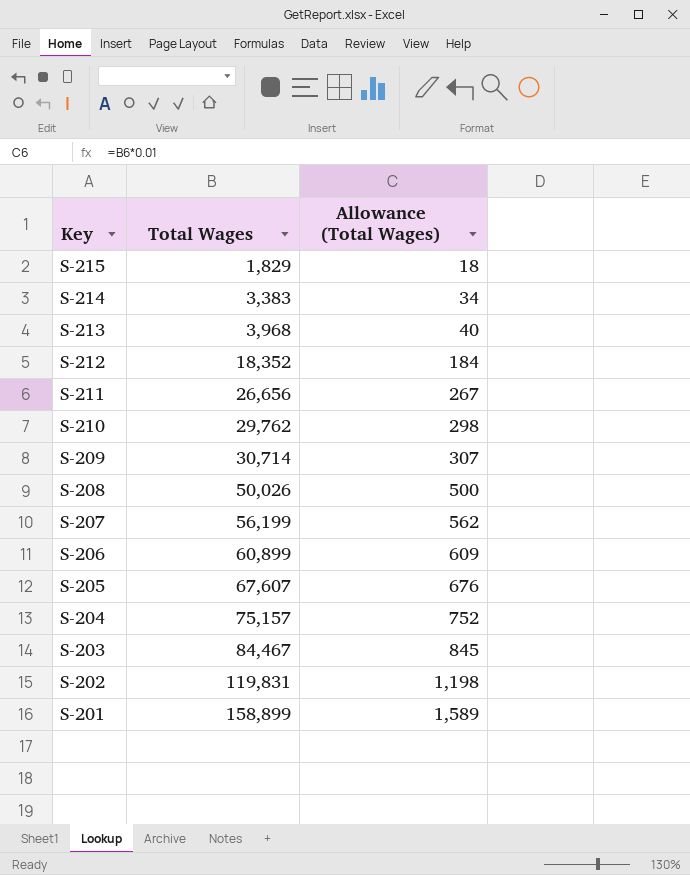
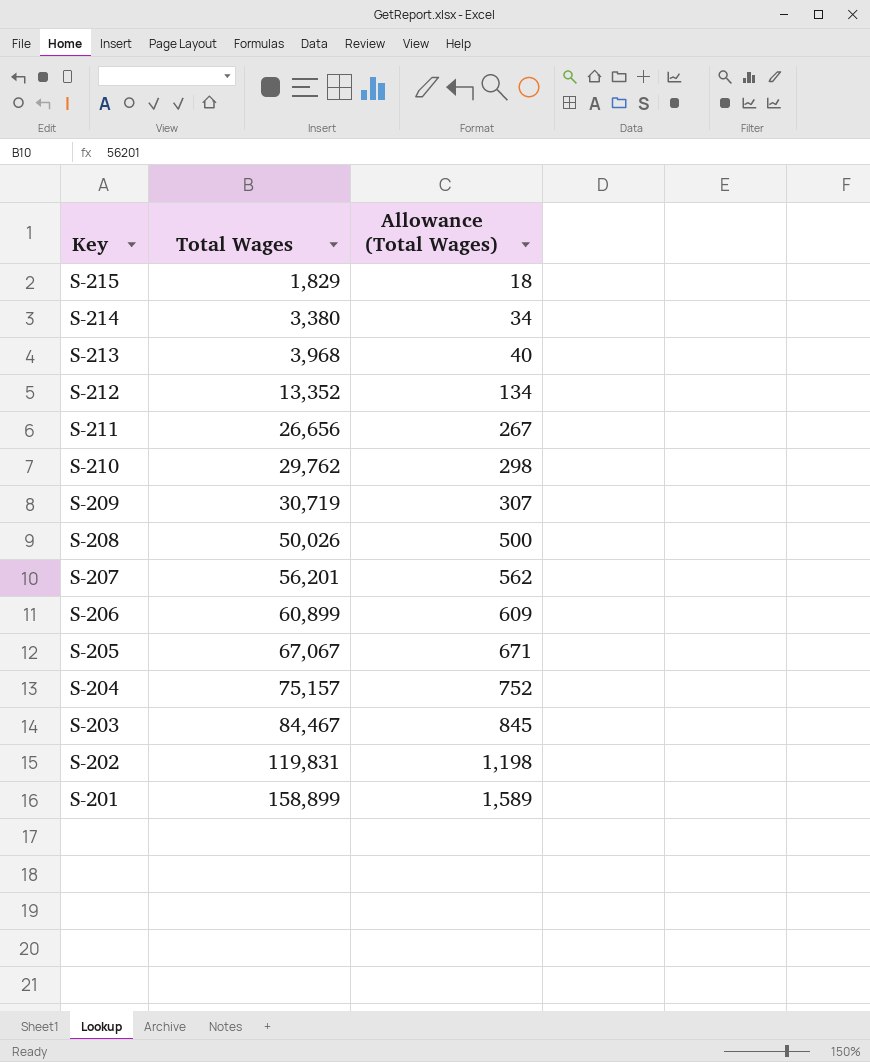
S-214 | Total Wages: 3,383 -> 3,380
S-212 | Total Wages: 18,352 -> 13,352
S-212 | Allowance (Total Wages): 184 -> 134
S-209 | Total Wages: 30,714 -> 30,719
S-207 | Total Wages: 56,199 -> 56,201
S-205 | Total Wages: 67,607 -> 67,067
S-205 | Allowance (Total Wages): 676 -> 671

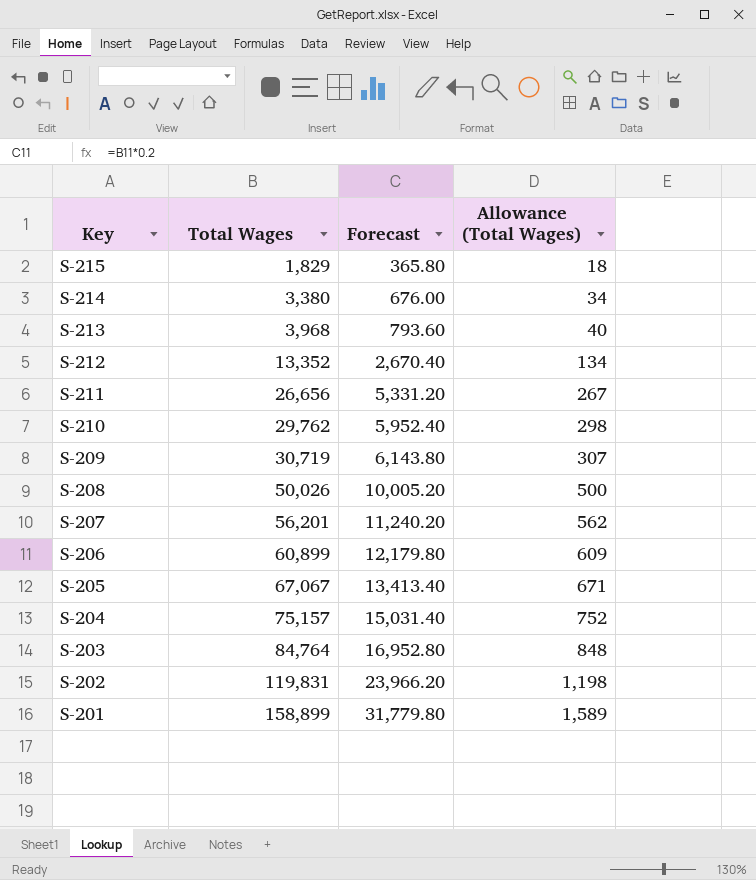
column Forecast | formula: none -> [Total Wages] * 0.2
S-203 | Total Wages: 84,467 -> 84,764
S-203 | Allowance (Total Wages): 845 -> 848

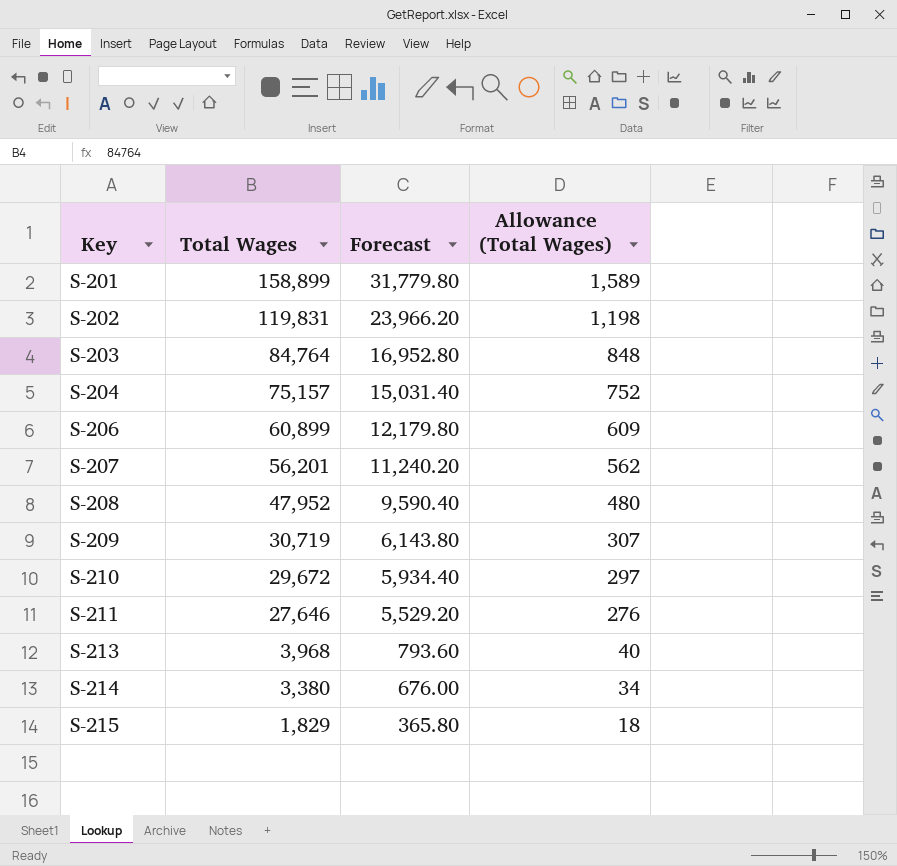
row order: Key descending -> Key ascending
row S-212: 13,352 | 2,670.40 | 134 -> none
row S-205: 67,067 | 13,413.40 | 671 -> none
S-208 | Total Wages: 50,026 -> 47,952
S-208 | Forecast: 10,005.20 -> 9,590.40
S-208 | Allowance (Total Wages): 500 -> 480
S-210 | Total Wages: 29,762 -> 29,672
S-210 | Forecast: 5,952.40 -> 5,934.40
S-210 | Allowance (Total Wages): 298 -> 297
S-211 | Total Wages: 26,656 -> 27,646
S-211 | Forecast: 5,331.20 -> 5,529.20
S-211 | Allowance (Total Wages): 267 -> 276

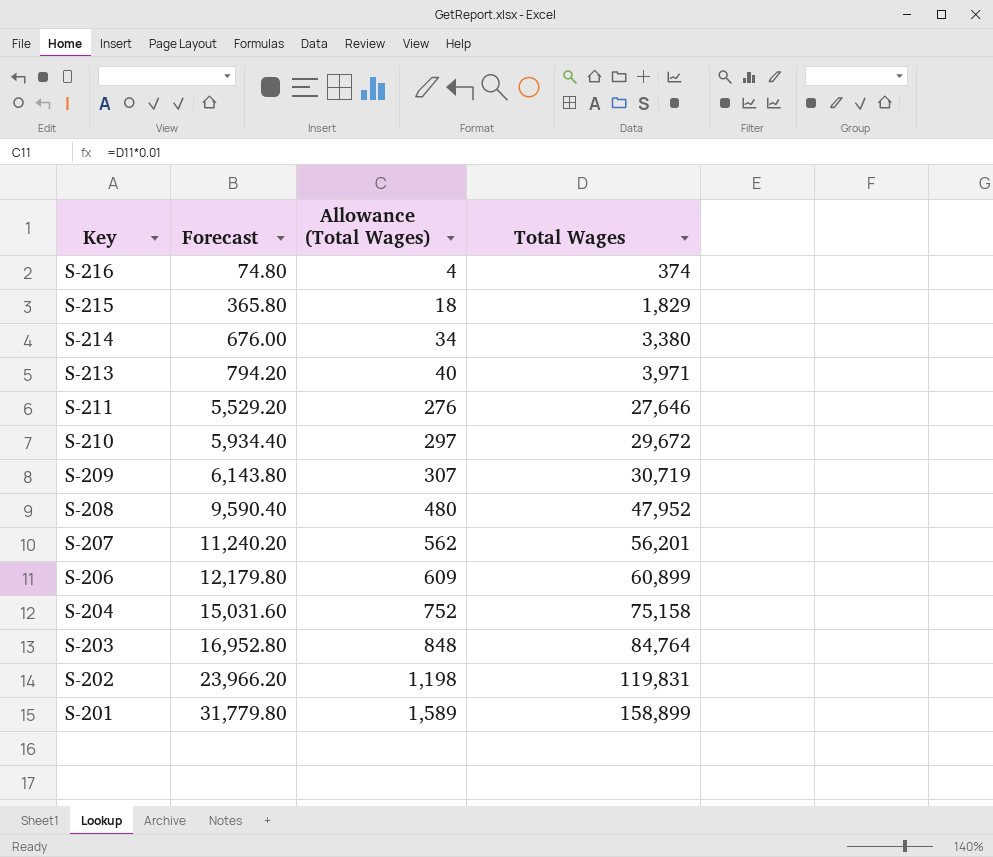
row order: Key ascending -> Key descending
column Total Wages | position: 2 -> 4
row S-216: none -> 74.80 | 4 | 374
S-213 | Forecast: 793.60 -> 794.20
S-213 | Total Wages: 3,968 -> 3,971
S-204 | Forecast: 15,031.40 -> 15,031.60
S-204 | Total Wages: 75,157 -> 75,158

